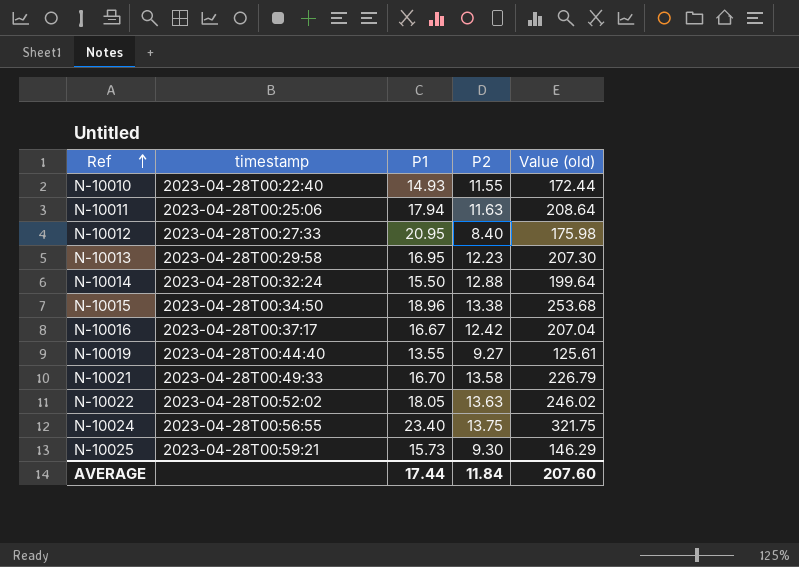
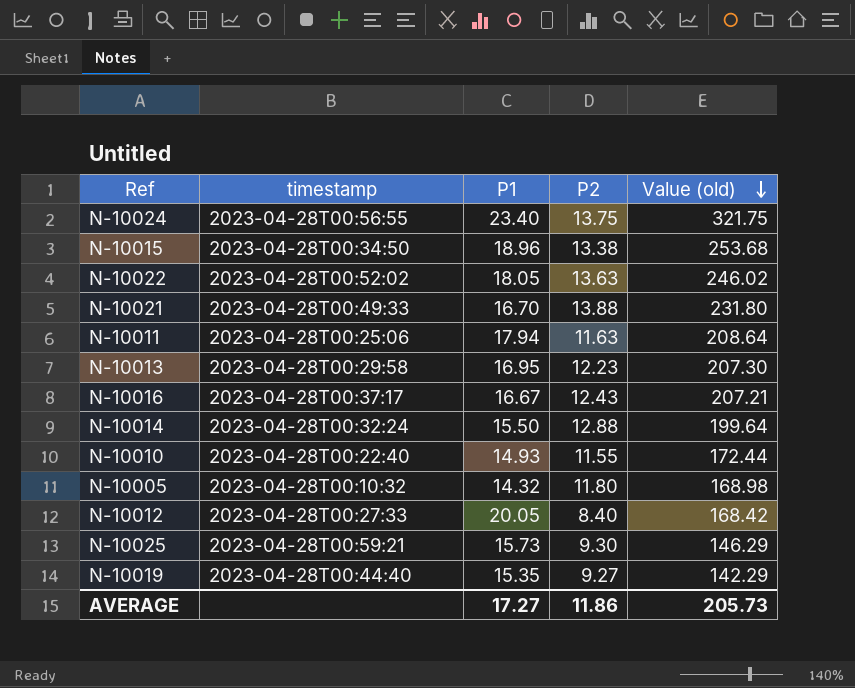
row order: Ref ascending -> Value (old) descending
N-10021 | P2: 13.58 -> 13.88
N-10021 | Value (old): 226.79 -> 231.80
N-10016 | P2: 12.42 -> 12.43
N-10016 | Value (old): 207.04 -> 207.21
row N-10005: none -> 2023-04-28T00:10:32 | 14.32 | 11.80 | 168.98
N-10012 | P1: 20.95 -> 20.05
N-10012 | Value (old): 175.98 -> 168.42
N-10019 | P1: 13.55 -> 15.35
N-10019 | Value (old): 125.61 -> 142.29
AVERAGE | P1: 17.44 -> 17.27
AVERAGE | P2: 11.84 -> 11.86
AVERAGE | Value (old): 207.60 -> 205.73

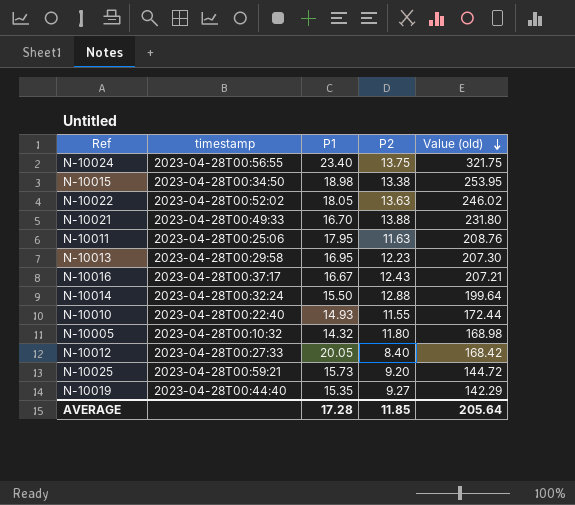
N-10015 | P1: 18.96 -> 18.98
N-10015 | Value (old): 253.68 -> 253.95
N-10011 | P1: 17.94 -> 17.95
N-10011 | Value (old): 208.64 -> 208.76
N-10025 | P2: 9.30 -> 9.20
N-10025 | Value (old): 146.29 -> 144.72
AVERAGE | P1: 17.27 -> 17.28
AVERAGE | P2: 11.86 -> 11.85
AVERAGE | Value (old): 205.73 -> 205.64

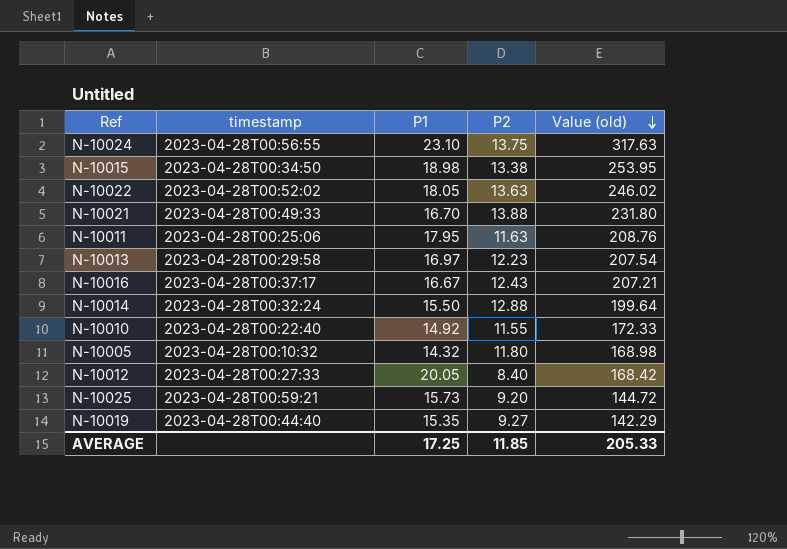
N-10024 | P1: 23.40 -> 23.10
N-10024 | Value (old): 321.75 -> 317.63
N-10013 | P1: 16.95 -> 16.97
N-10013 | Value (old): 207.30 -> 207.54
N-10010 | P1: 14.93 -> 14.92
N-10010 | Value (old): 172.44 -> 172.33
AVERAGE | P1: 17.28 -> 17.25
AVERAGE | Value (old): 205.64 -> 205.33

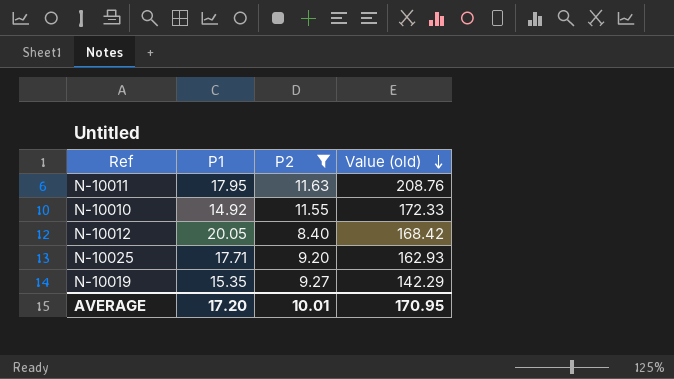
filter: none -> P2 <= 11.63
column timestamp | position: 2 -> none
N-10025 | P1: 15.73 -> 17.71
N-10025 | Value (old): 144.72 -> 162.93
AVERAGE | P1: 17.25 -> 17.20
AVERAGE | P2: 11.85 -> 10.01
AVERAGE | Value (old): 205.33 -> 170.95

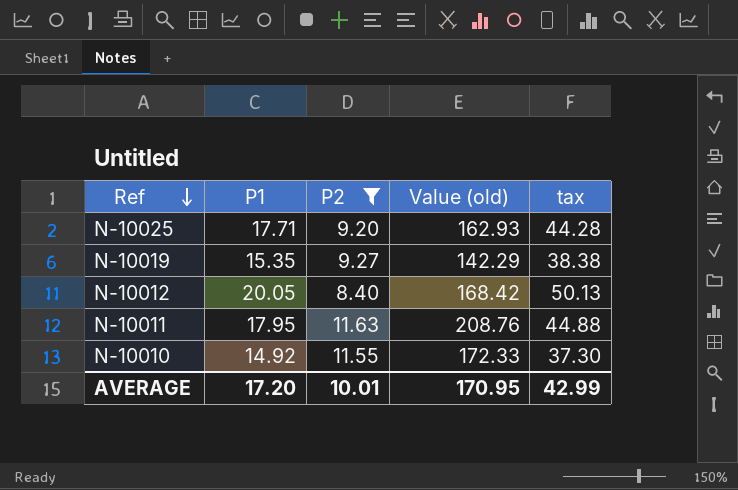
row order: Value (old) descending -> Ref descending
column tax | formula: none -> [P1] * 2.5

